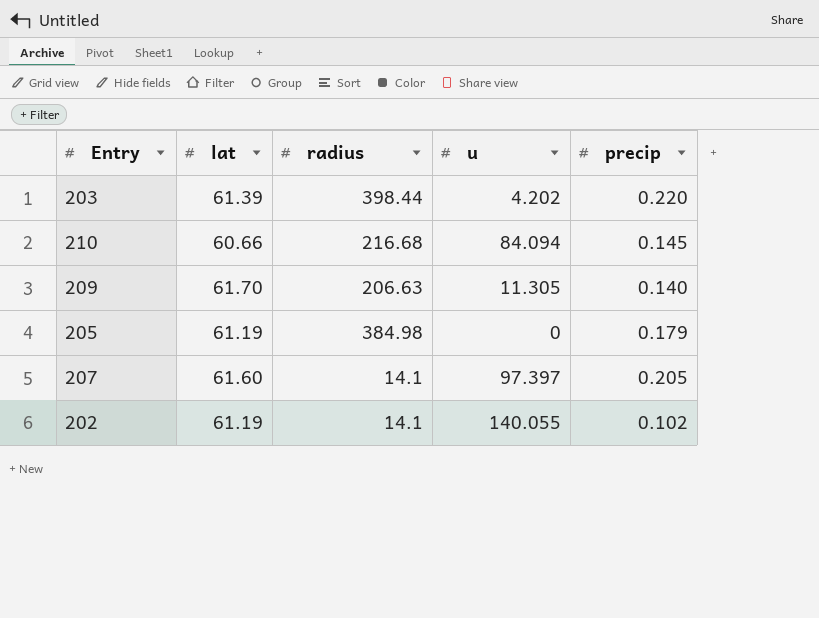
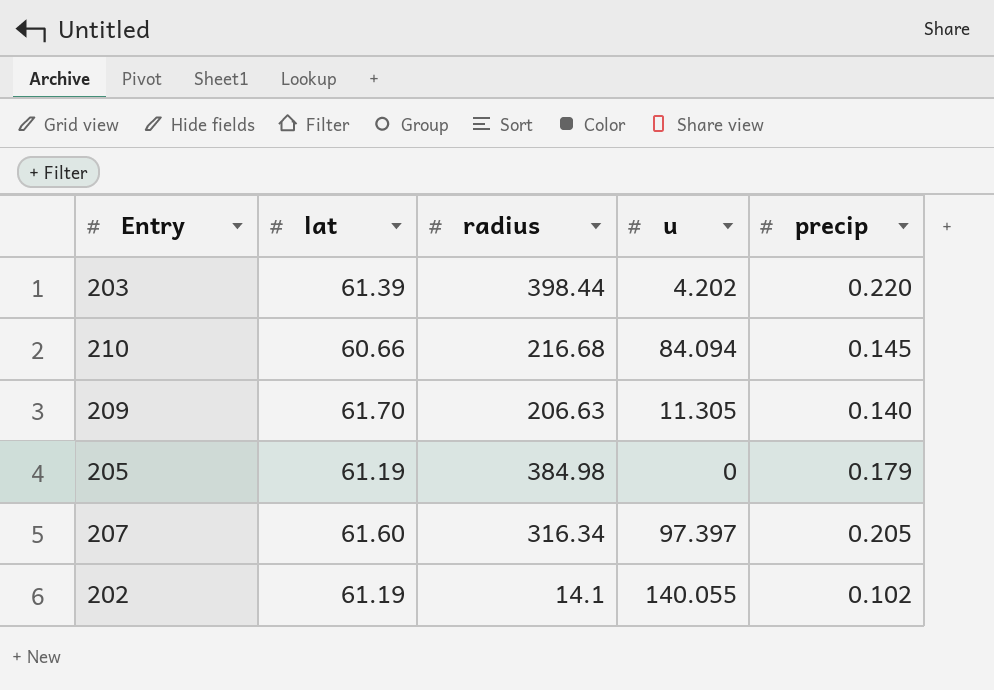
207 | radius: 14.1 -> 316.34

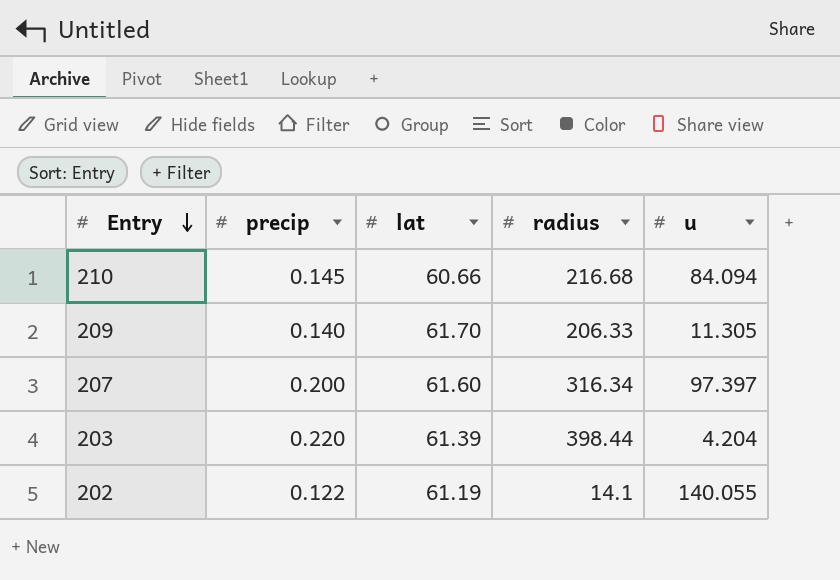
row order: none -> Entry descending
column precip | position: 5 -> 2
row 205: 61.19 | 384.98 | 0 | 0.179 -> none
209 | radius: 206.63 -> 206.33
207 | precip: 0.205 -> 0.200
203 | u: 4.202 -> 4.204
202 | precip: 0.102 -> 0.122

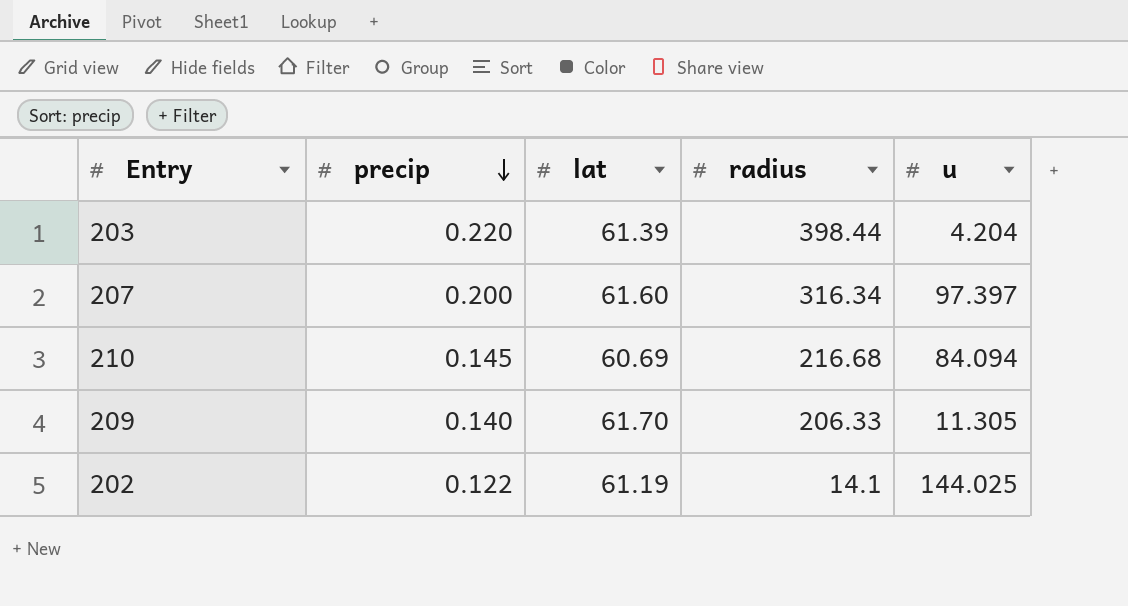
row order: Entry descending -> precip descending
210 | lat: 60.66 -> 60.69
202 | u: 140.055 -> 144.025

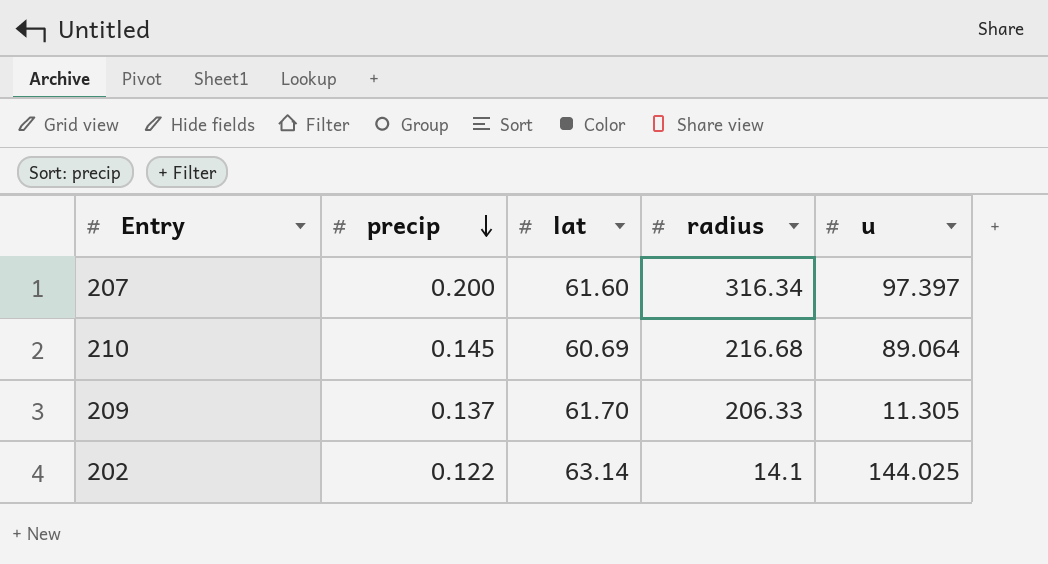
row 203: 0.220 | 61.39 | 398.44 | 4.204 -> none
210 | u: 84.094 -> 89.064
209 | precip: 0.140 -> 0.137
202 | lat: 61.19 -> 63.14

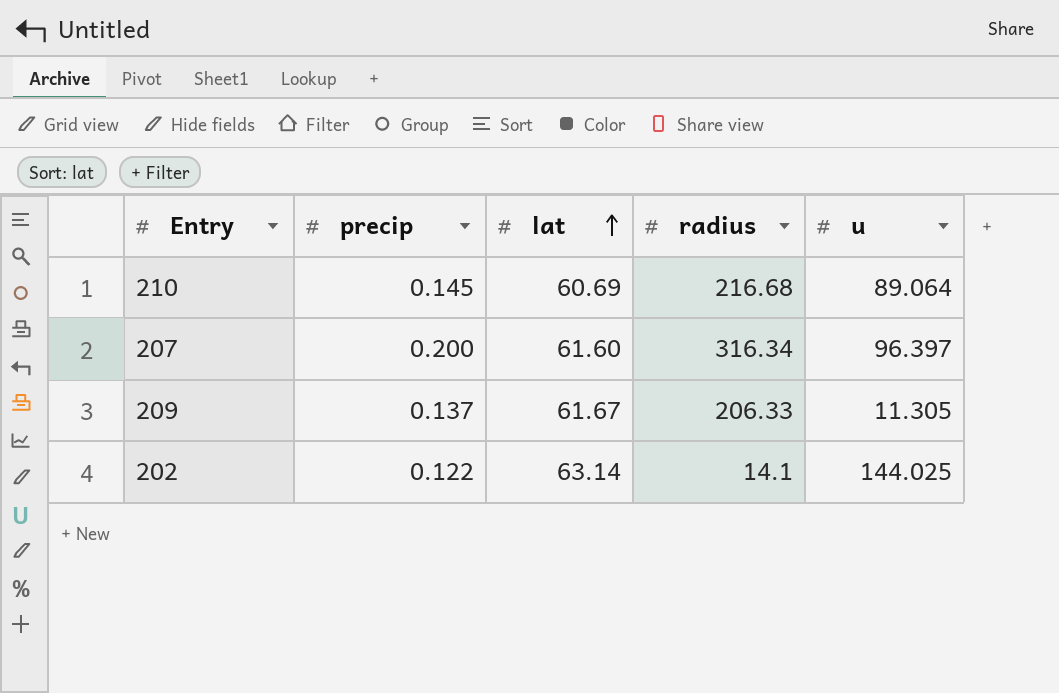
row order: precip descending -> lat ascending
207 | u: 97.397 -> 96.397
209 | lat: 61.70 -> 61.67

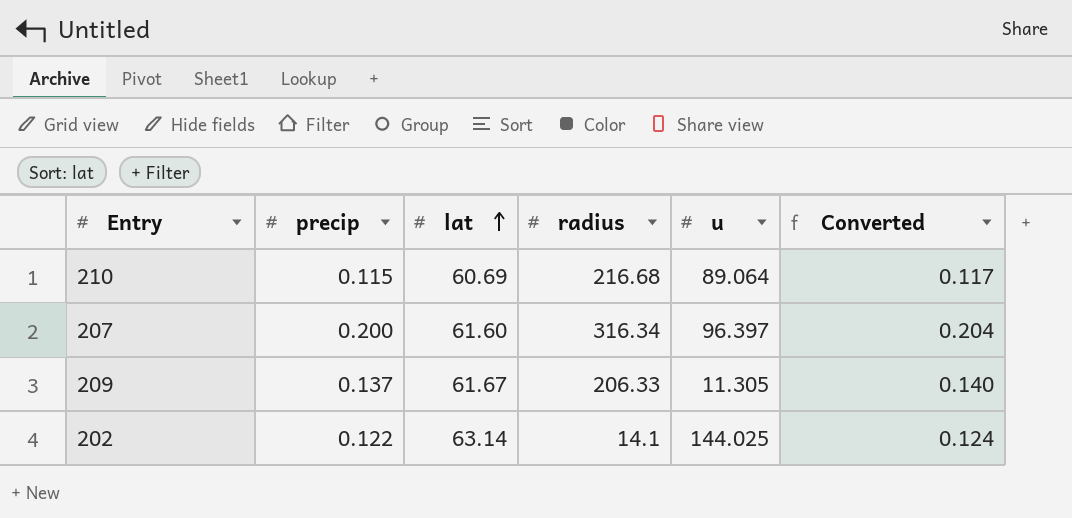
column Converted | formula: none -> [precip] * 1.02
210 | precip: 0.145 -> 0.115

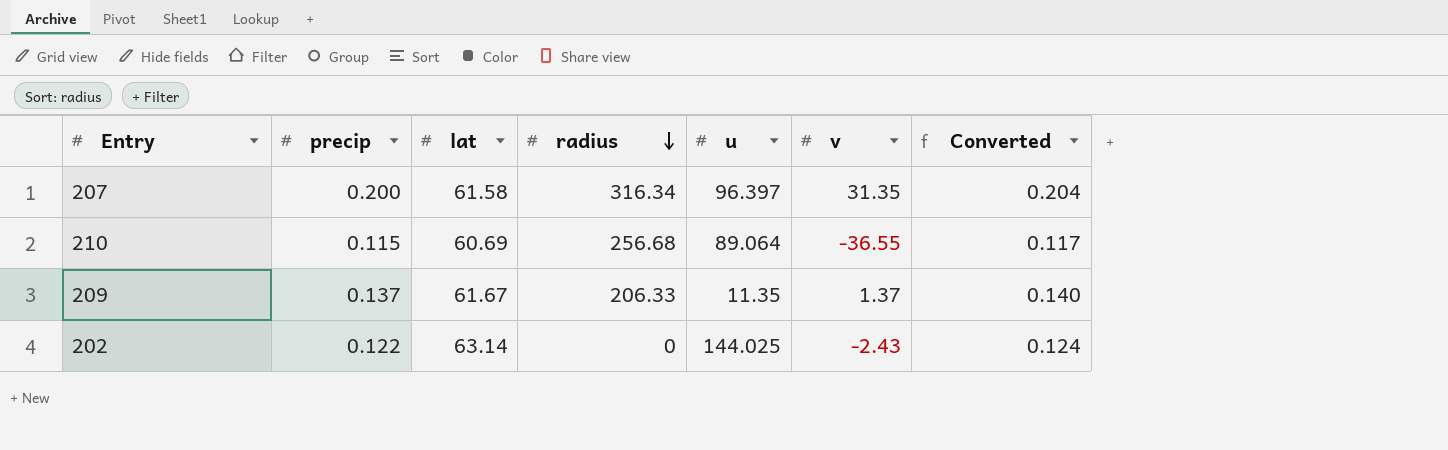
row order: lat ascending -> radius descending
column v | position: none -> 6
207 | lat: 61.60 -> 61.58
210 | radius: 216.68 -> 256.68
209 | u: 11.305 -> 11.35
202 | radius: 14.1 -> 0

